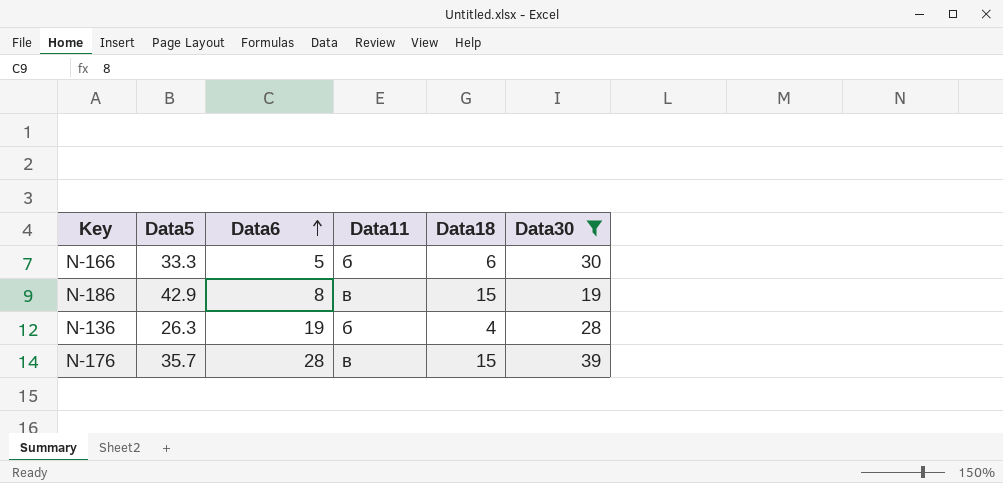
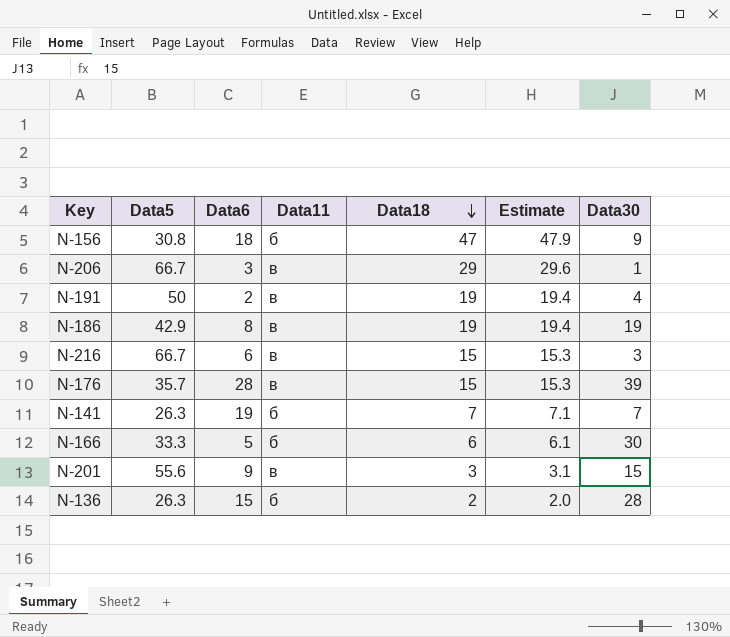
filter: Data30 >= 19 -> none
row order: Data6 ascending -> Data18 descending
column Estimate | formula: none -> [Data18] * 1.02
N-186 | Data18: 15 -> 19
N-136 | Data6: 19 -> 15
N-136 | Data18: 4 -> 2

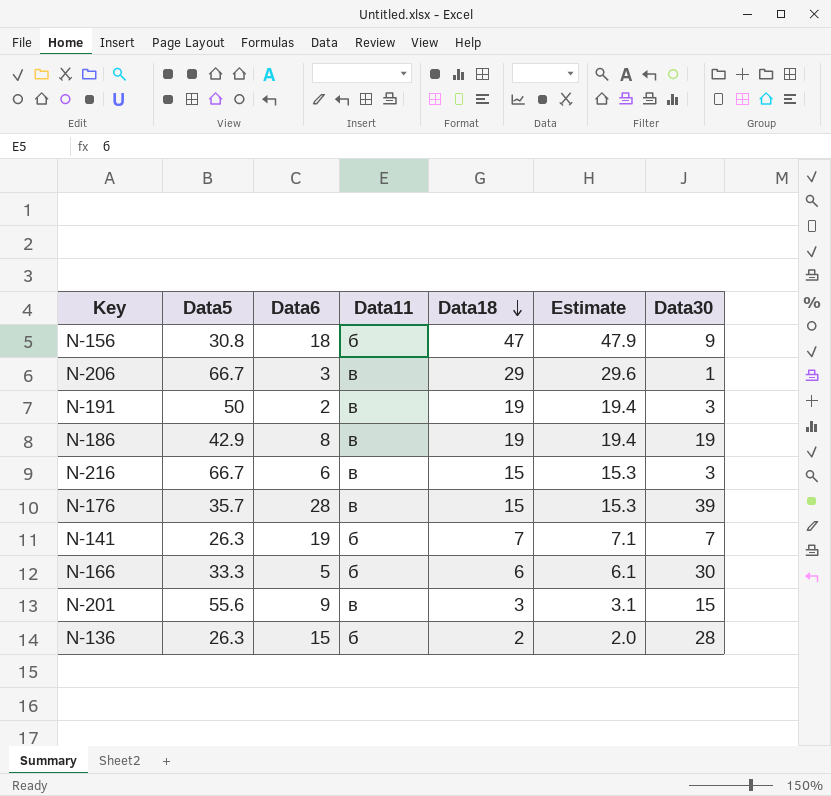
N-191 | Data30: 4 -> 3

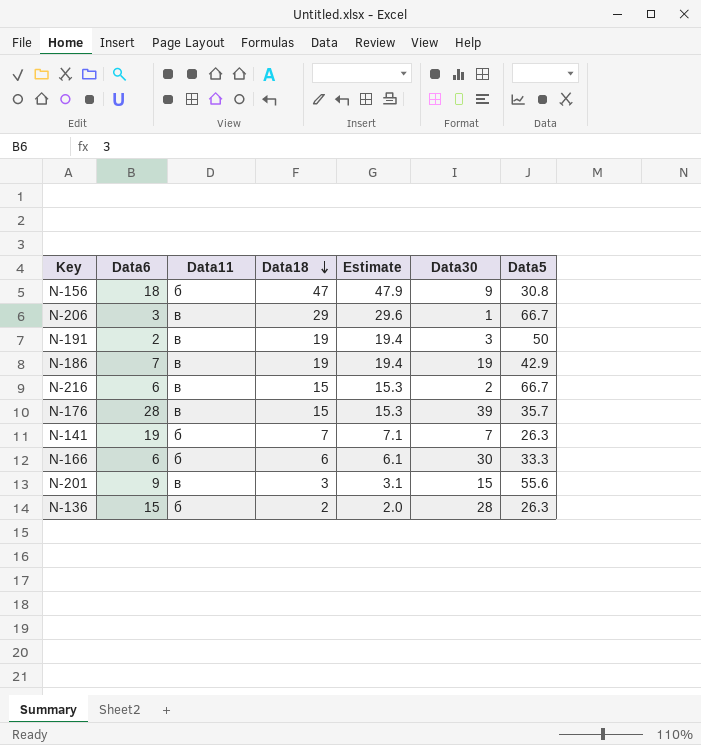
column Data5 | position: 2 -> 7
N-186 | Data6: 8 -> 7
N-216 | Data30: 3 -> 2
N-166 | Data6: 5 -> 6

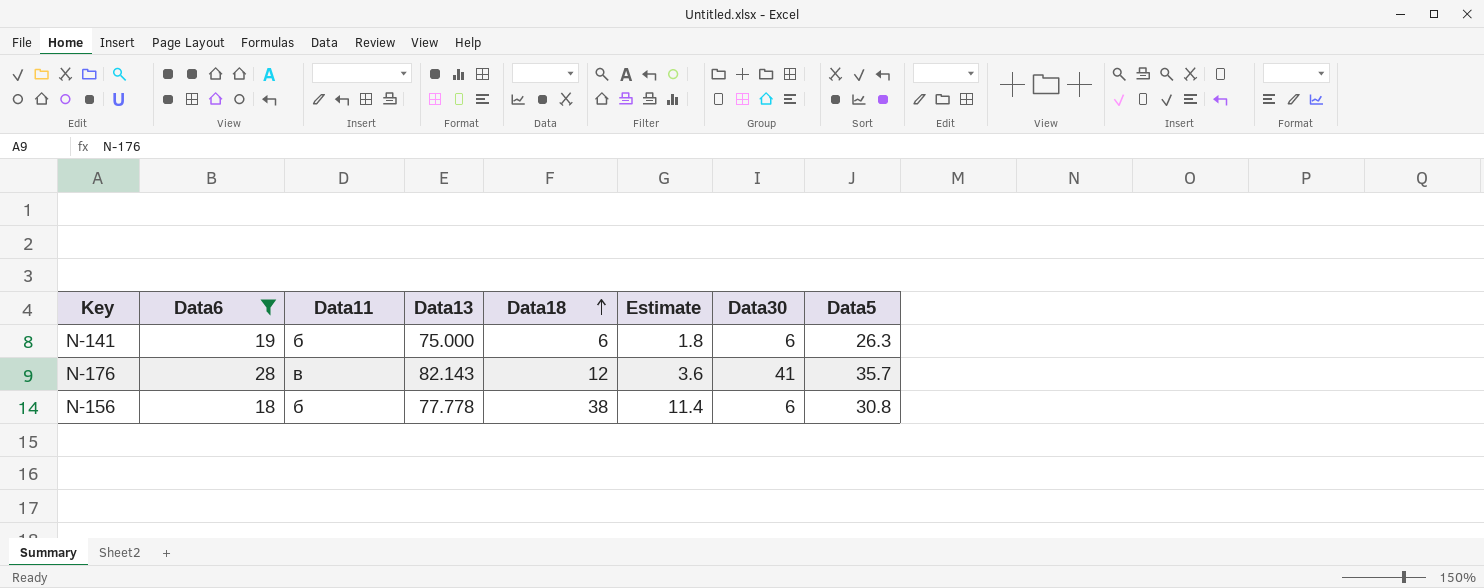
filter: none -> Data6 >= 18
row order: Data18 descending -> Data18 ascending
column Data13 | position: none -> 4
column Estimate | formula: [Data18] * 1.02 -> [Data18] * 0.3
N-141 | Data18: 7 -> 6
N-141 | Data30: 7 -> 6
N-176 | Data18: 15 -> 12
N-176 | Data30: 39 -> 41
N-156 | Data18: 47 -> 38
N-156 | Data30: 9 -> 6

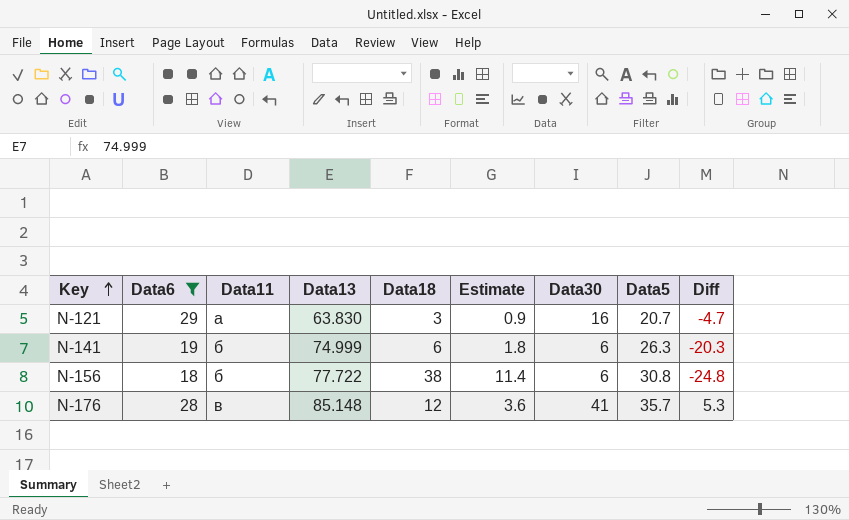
row order: Data18 ascending -> Key ascending
column Diff | formula: none -> [Data30] - [Data5]
row N-121: none -> 29 | а | 63.830 | 3 | 0.9 | 16 | 20.7 | -4.7
N-141 | Data13: 75.000 -> 74.999
N-156 | Data13: 77.778 -> 77.722
N-176 | Data13: 82.143 -> 85.148

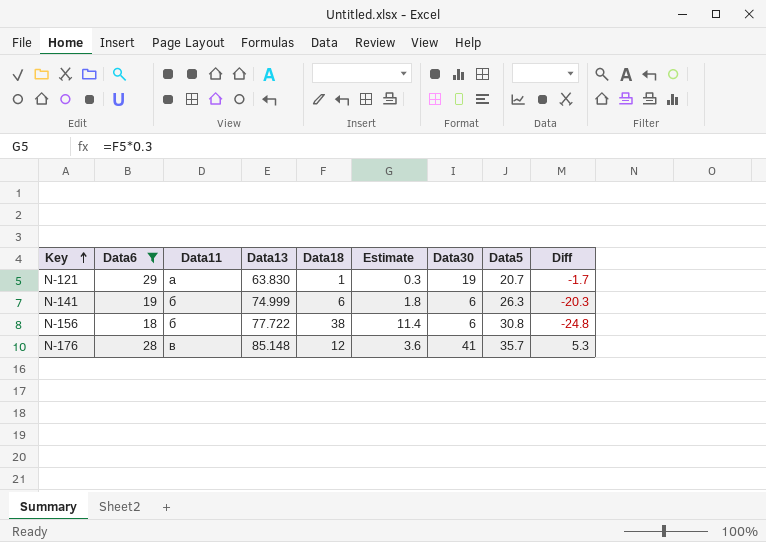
N-121 | Data18: 3 -> 1
N-121 | Estimate: 0.9 -> 0.3
N-121 | Data30: 16 -> 19
N-121 | Diff: -4.7 -> -1.7

